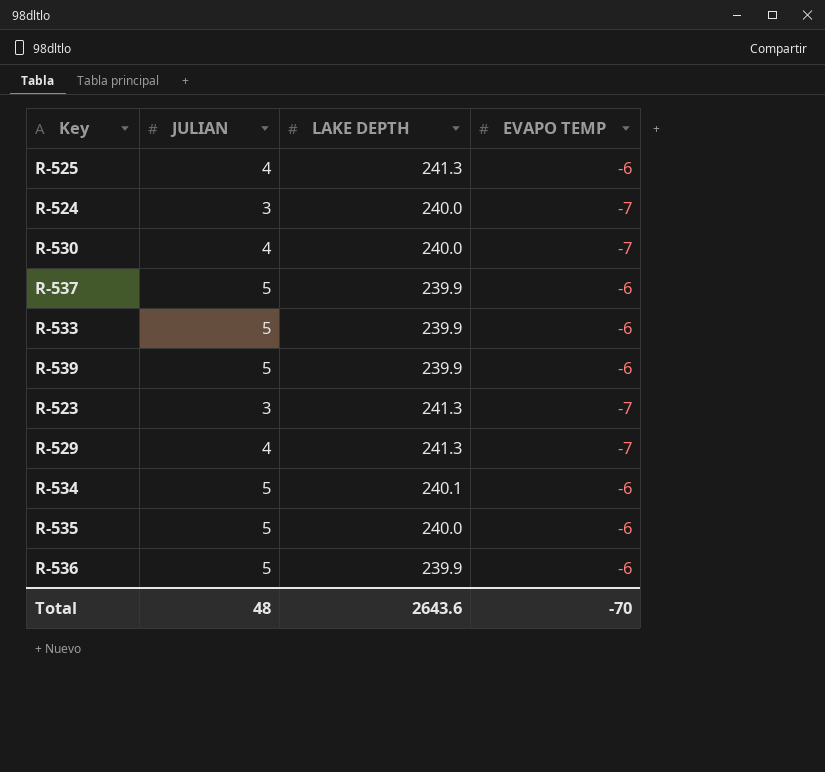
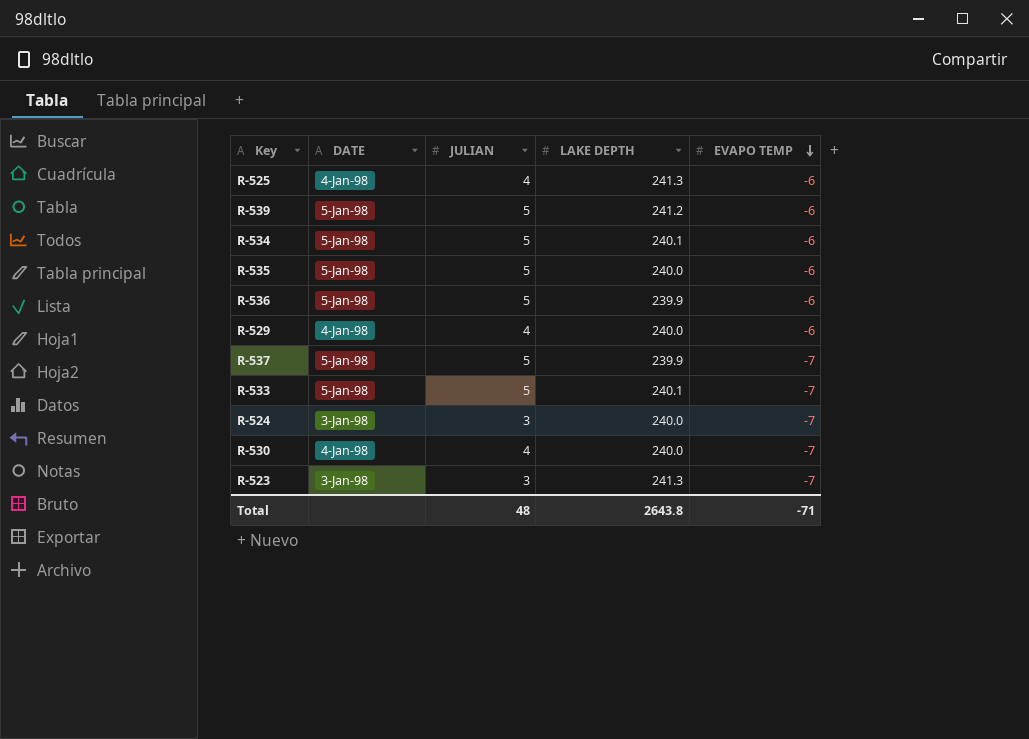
row order: none -> EVAPO TEMP descending
column DATE | position: none -> 2
R-539 | LAKE DEPTH: 239.9 -> 241.2
R-529 | LAKE DEPTH: 241.3 -> 240.0
R-529 | EVAPO TEMP: -7 -> -6
R-537 | EVAPO TEMP: -6 -> -7
R-533 | LAKE DEPTH: 239.9 -> 240.1
R-533 | EVAPO TEMP: -6 -> -7
Total | LAKE DEPTH: 2643.6 -> 2643.8
Total | EVAPO TEMP: -70 -> -71

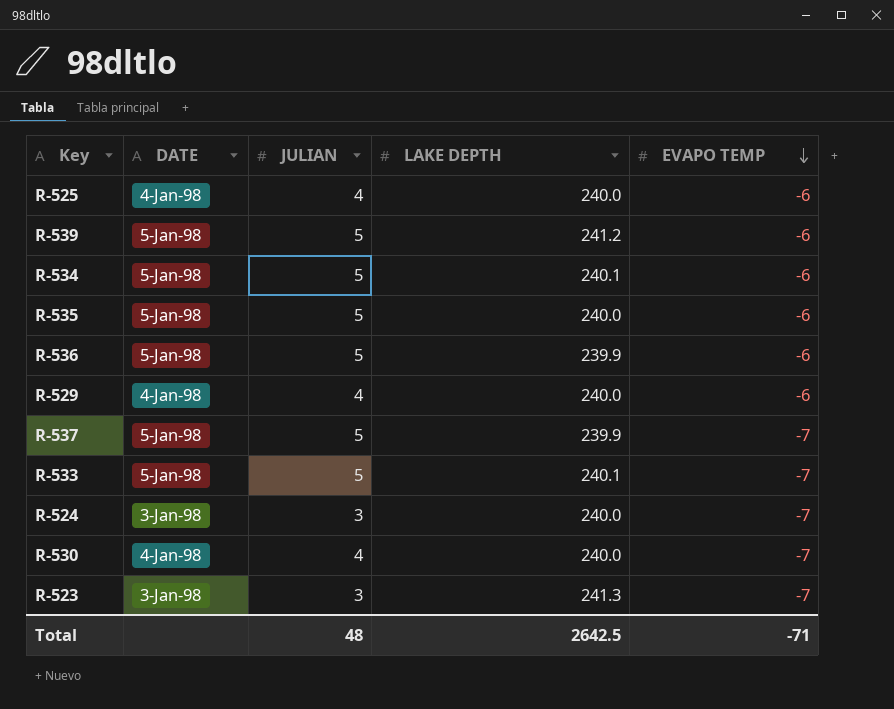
R-525 | LAKE DEPTH: 241.3 -> 240.0
Total | LAKE DEPTH: 2643.8 -> 2642.5

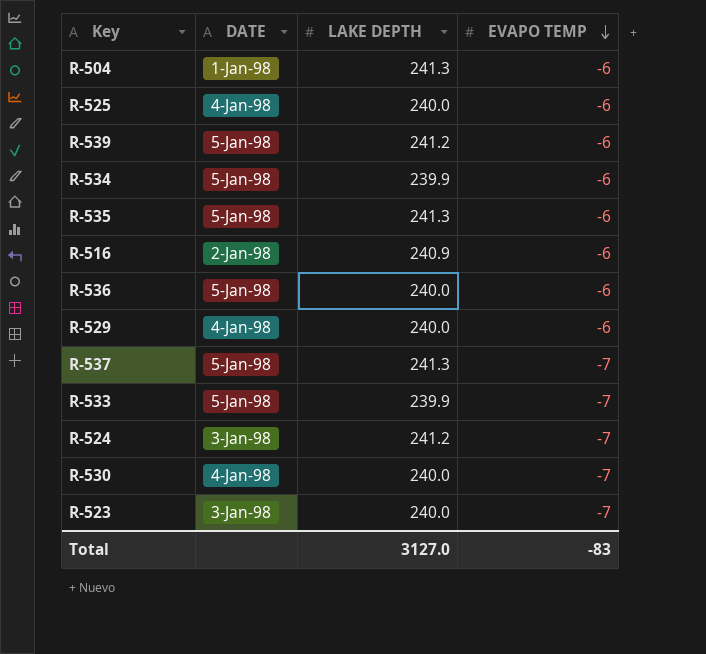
column JULIAN | position: 3 -> none
row R-504: none -> 1-Jan-98 | 241.3 | -6
R-534 | LAKE DEPTH: 240.1 -> 239.9
R-535 | LAKE DEPTH: 240.0 -> 241.3
row R-516: none -> 2-Jan-98 | 240.9 | -6
R-536 | LAKE DEPTH: 239.9 -> 240.0
R-537 | LAKE DEPTH: 239.9 -> 241.3
R-533 | LAKE DEPTH: 240.1 -> 239.9
R-524 | LAKE DEPTH: 240.0 -> 241.2
R-523 | LAKE DEPTH: 241.3 -> 240.0
Total | LAKE DEPTH: 2642.5 -> 3127.0
Total | EVAPO TEMP: -71 -> -83

